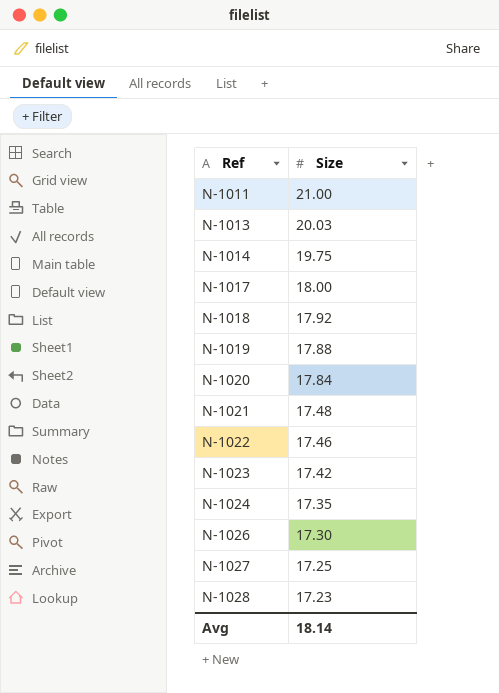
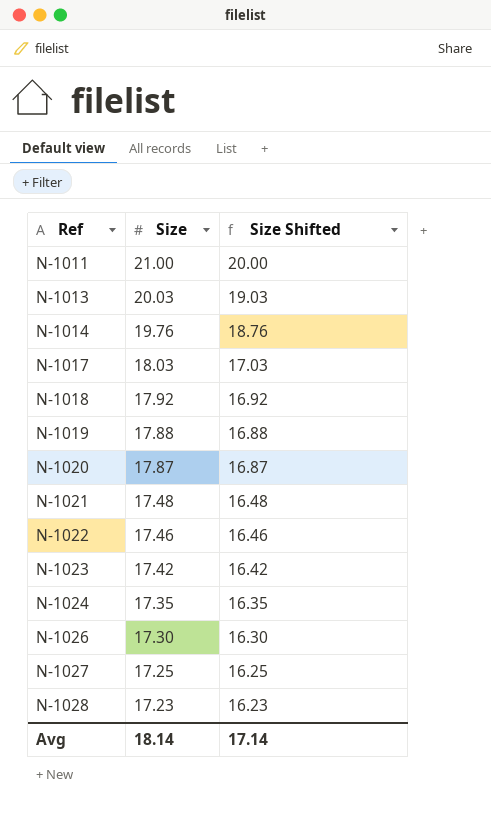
column Size Shifted | formula: none -> [Size] - 1
N-1014 | Size: 19.75 -> 19.76
N-1017 | Size: 18.00 -> 18.03
N-1020 | Size: 17.84 -> 17.87

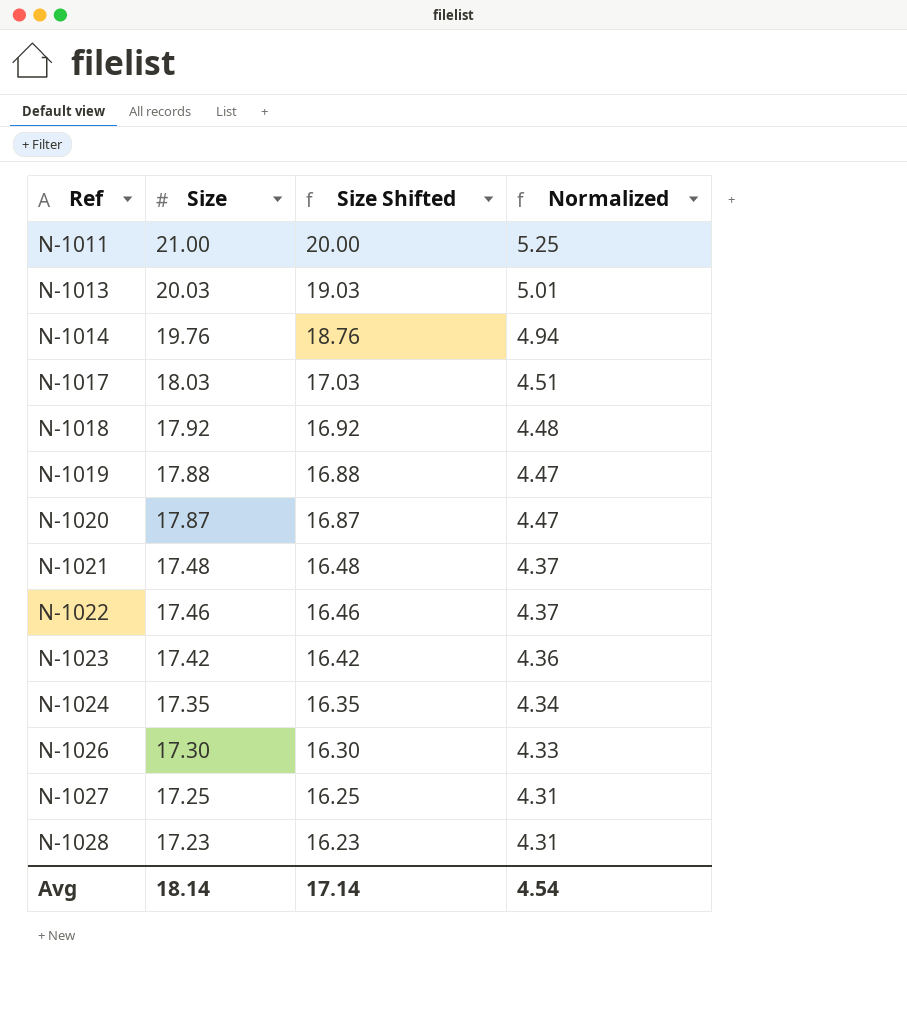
column Normalized | formula: none -> [Size] * 0.25

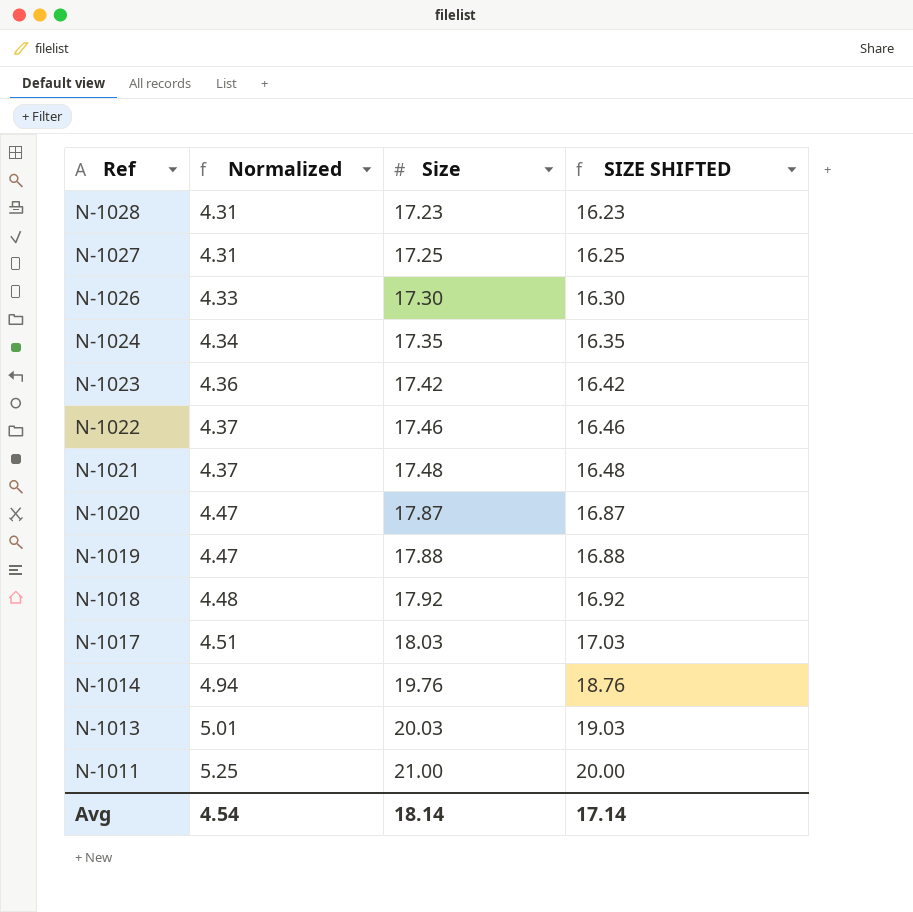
row order: Ref ascending -> Ref descending
column Normalized | position: 4 -> 2
column name: Size Shifted -> SIZE SHIFTED

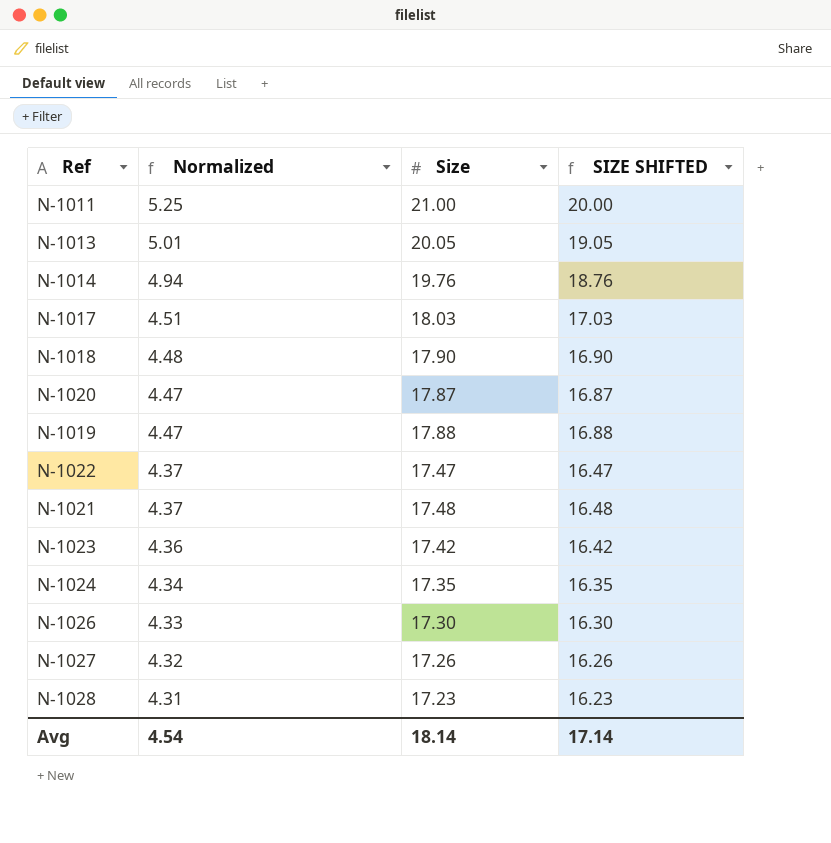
row order: Ref descending -> Normalized descending
N-1013 | Size: 20.03 -> 20.05
N-1013 | SIZE SHIFTED: 19.03 -> 19.05
N-1018 | Size: 17.92 -> 17.90
N-1018 | SIZE SHIFTED: 16.92 -> 16.90
N-1022 | Size: 17.46 -> 17.47
N-1022 | SIZE SHIFTED: 16.46 -> 16.47
N-1027 | Normalized: 4.31 -> 4.32
N-1027 | Size: 17.25 -> 17.26
N-1027 | SIZE SHIFTED: 16.25 -> 16.26

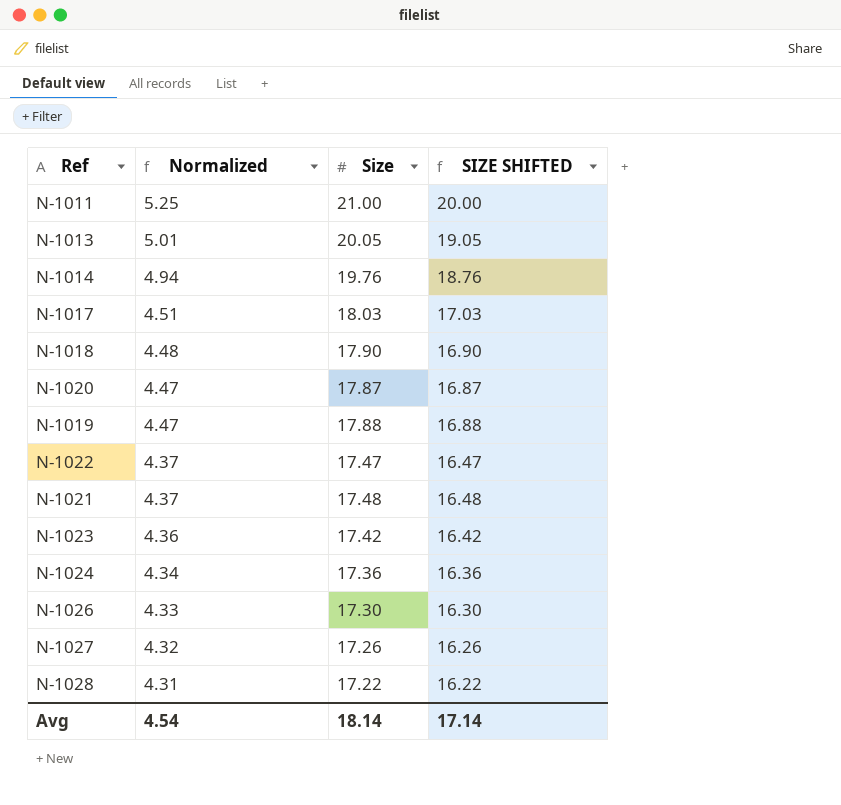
N-1024 | Size: 17.35 -> 17.36
N-1024 | SIZE SHIFTED: 16.35 -> 16.36
N-1028 | Size: 17.23 -> 17.22
N-1028 | SIZE SHIFTED: 16.23 -> 16.22

